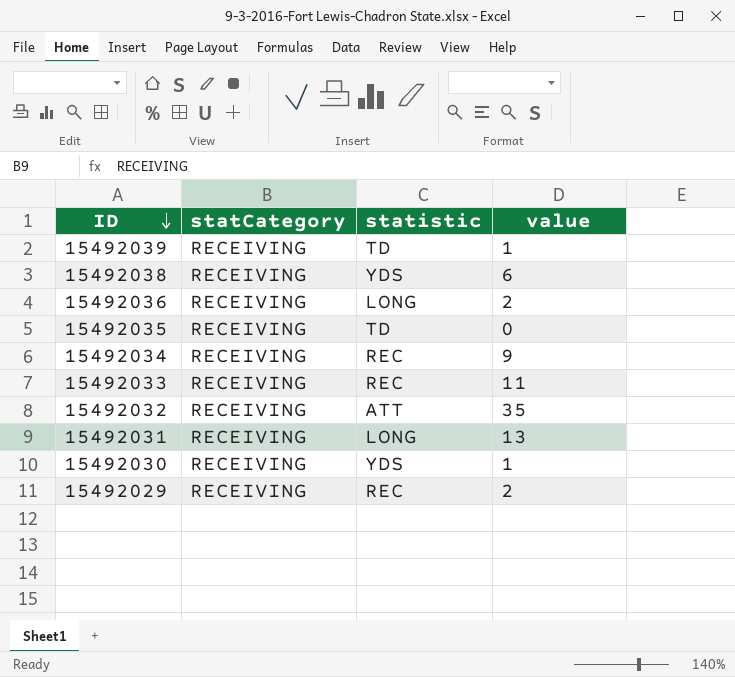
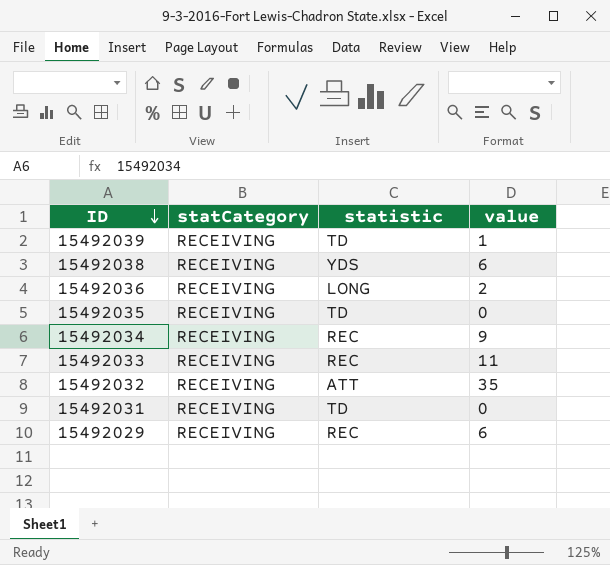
row 15492030: RECEIVING | YDS | 1 -> none
15492031 | statistic: LONG -> TD
15492031 | value: 13 -> 0
15492029 | value: 2 -> 6

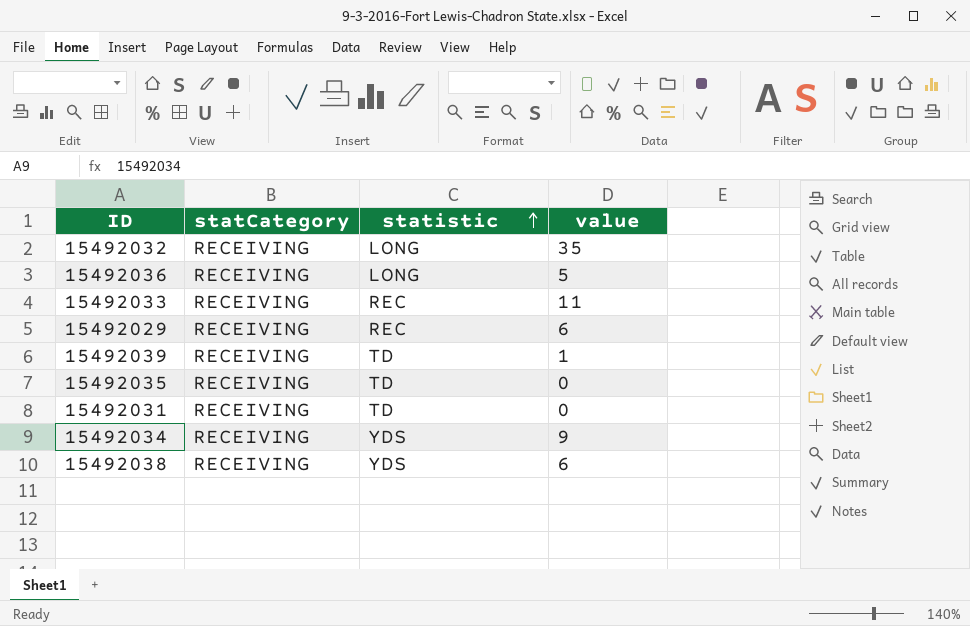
row order: ID descending -> statistic ascending
15492032 | statistic: ATT -> LONG
15492036 | value: 2 -> 5
15492034 | statistic: REC -> YDS

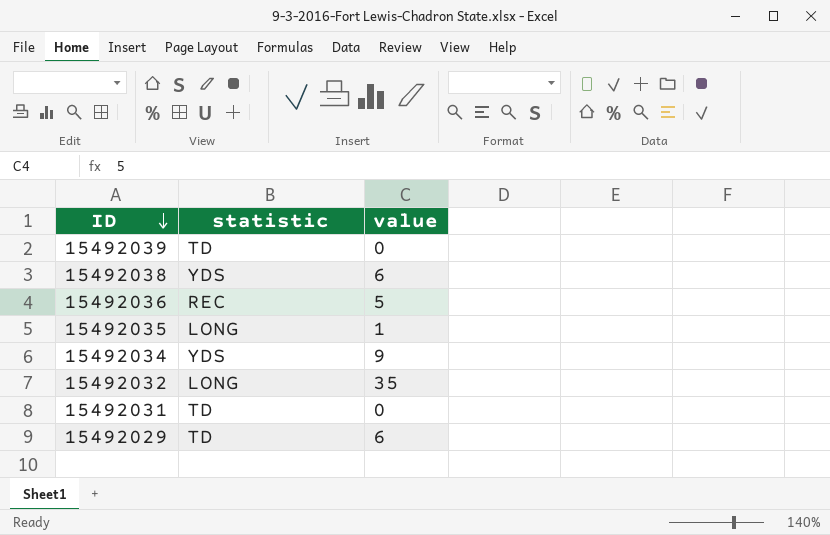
row order: statistic ascending -> ID descending
column statCategory | position: 2 -> none
row 15492033: RECEIVING | REC | 11 -> none
15492039 | value: 1 -> 0
15492036 | statistic: LONG -> REC
15492035 | statistic: TD -> LONG
15492035 | value: 0 -> 1
15492029 | statistic: REC -> TD

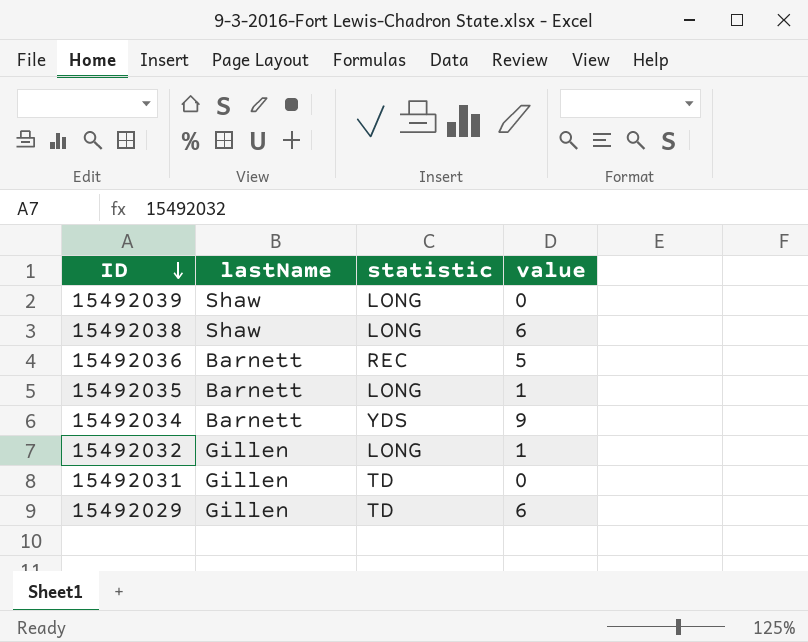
column lastName | position: none -> 2
15492039 | statistic: TD -> LONG
15492038 | statistic: YDS -> LONG
15492032 | value: 35 -> 1

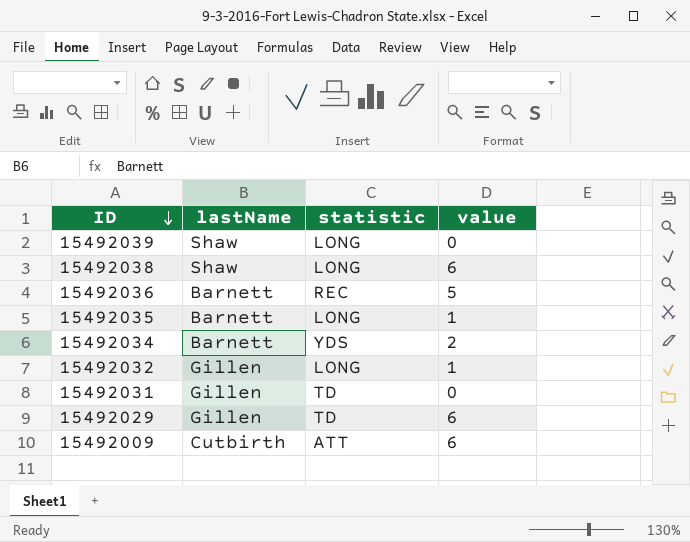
15492034 | value: 9 -> 2
row 15492009: none -> Cutbirth | ATT | 6

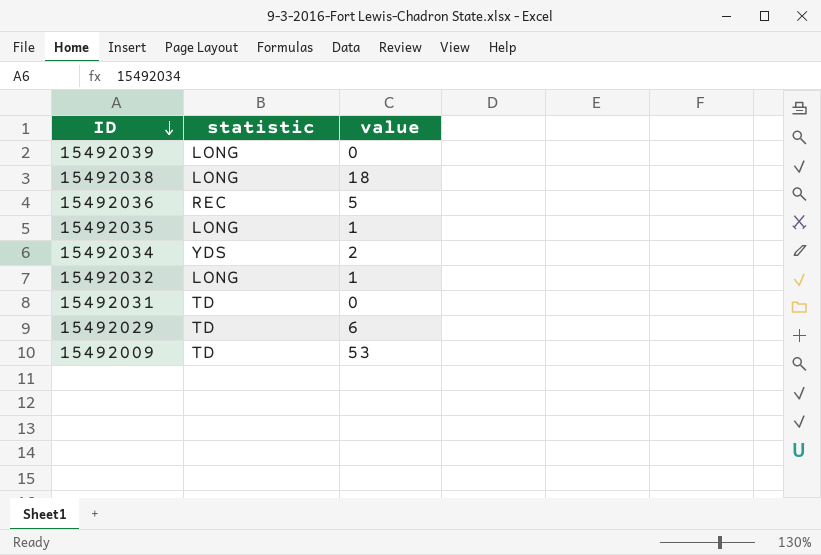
column lastName | position: 2 -> none
15492038 | value: 6 -> 18
15492009 | statistic: ATT -> TD
15492009 | value: 6 -> 53

